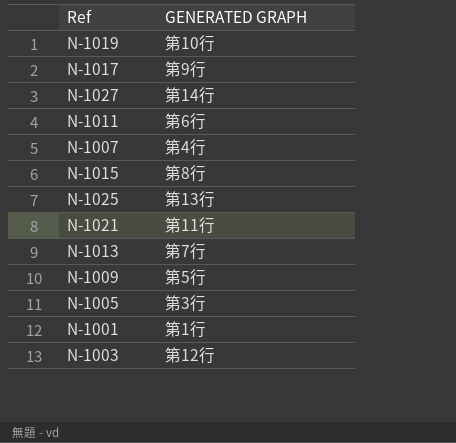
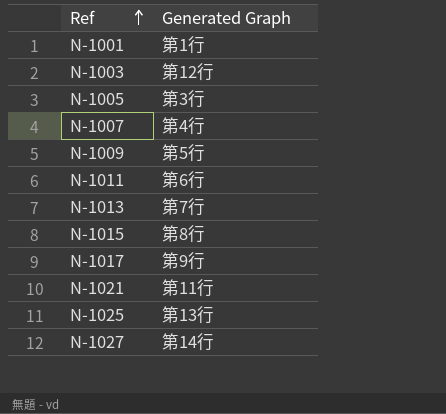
row order: none -> Ref ascending
column name: GENERATED GRAPH -> Generated Graph
row N-1019: 第10行 -> none

